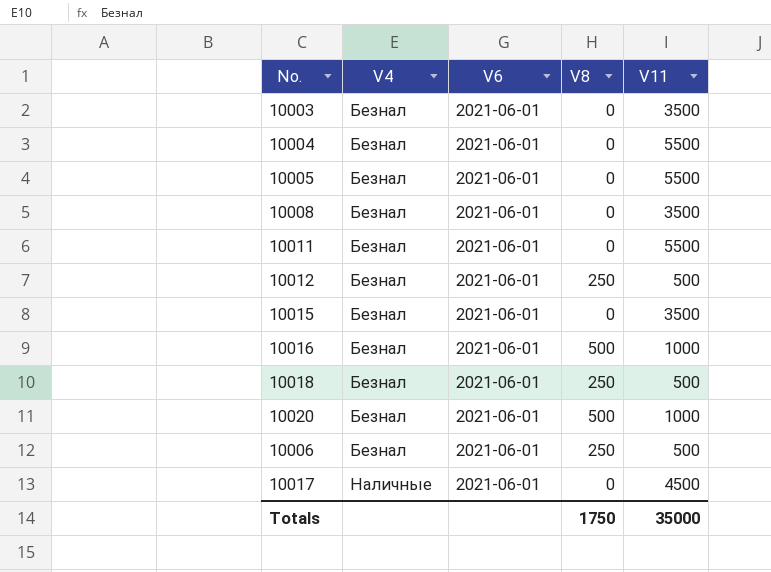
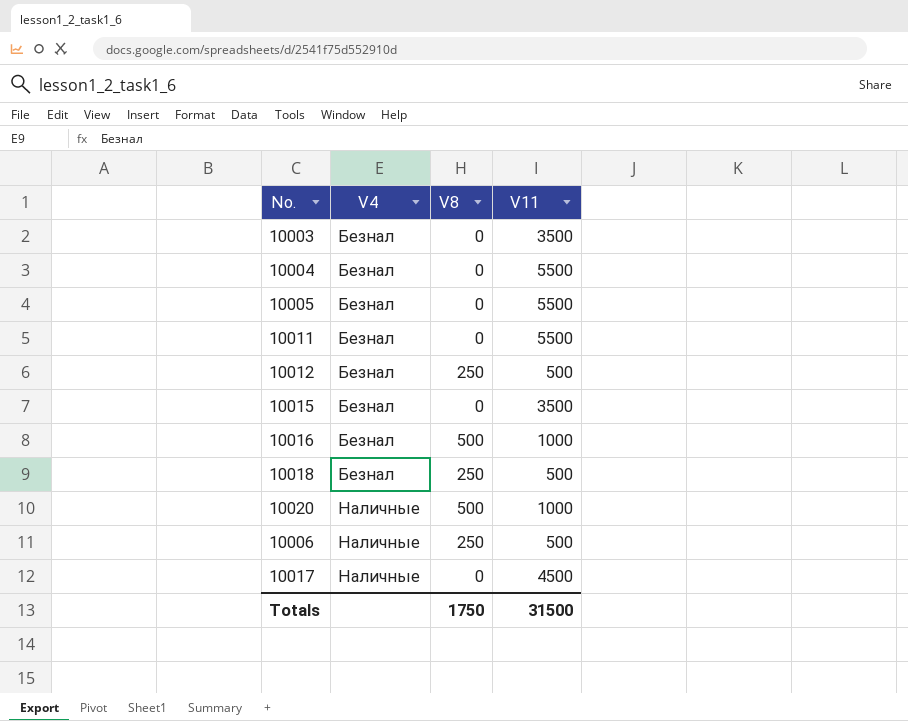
column V6 | position: 3 -> none
row 10008: Безнал | 2021-06-01 | 0 | 3500 -> none
10020 | V4: Безнал -> Наличные
10006 | V4: Безнал -> Наличные
Totals | V11: 35000 -> 31500

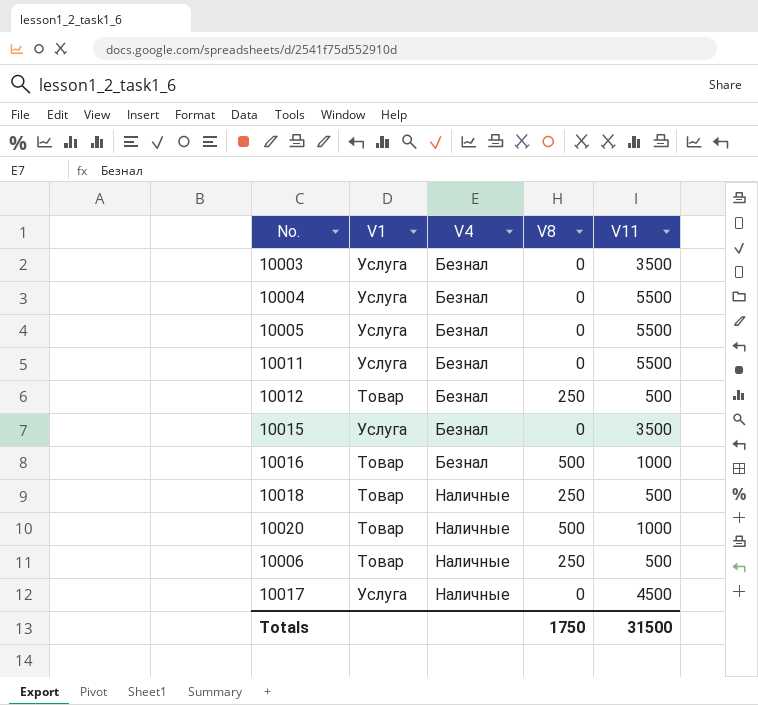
column V1 | position: none -> 2
10018 | V4: Безнал -> Наличные

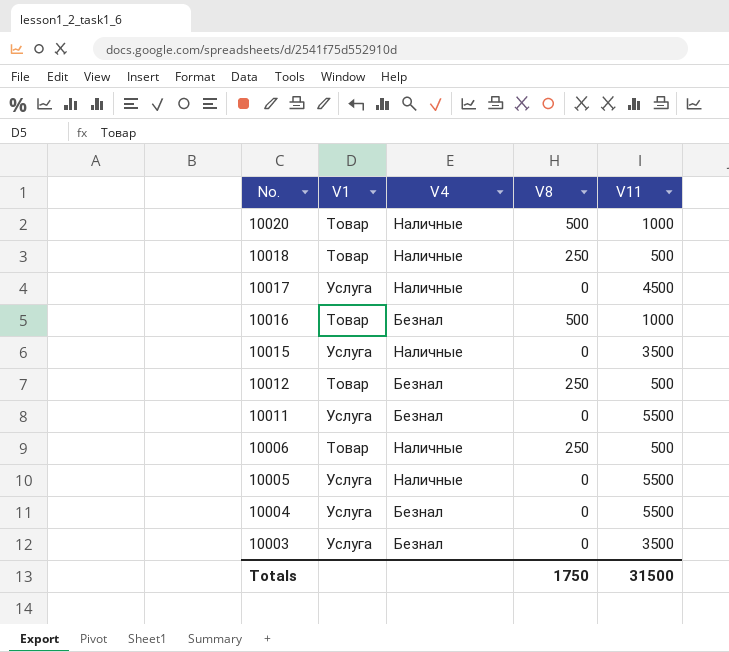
row order: V4 ascending -> No. descending
10015 | V4: Безнал -> Наличные
10005 | V4: Безнал -> Наличные

